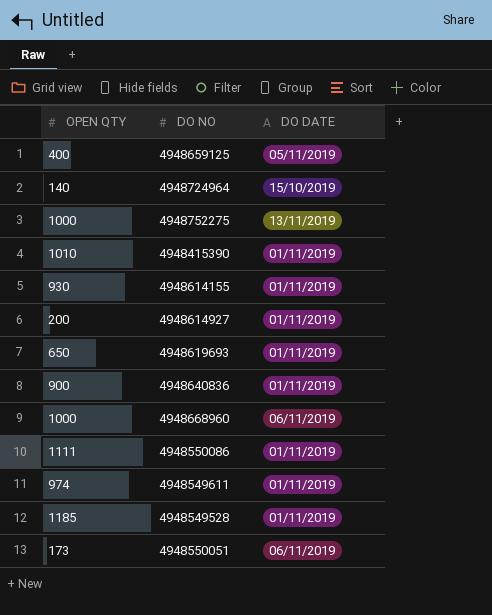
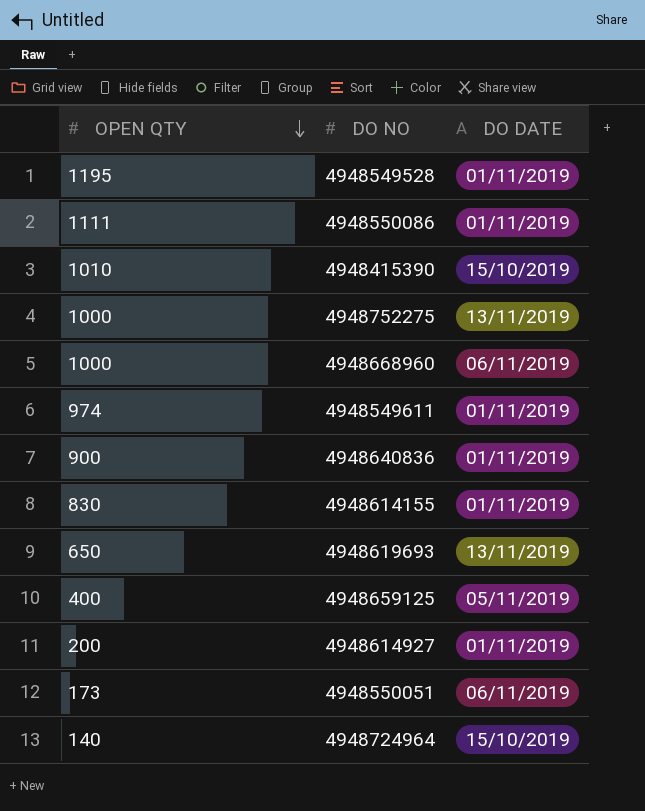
row order: none -> OPEN QTY descending
4948549528 | OPEN QTY: 1185 -> 1195
4948415390 | DO DATE: 01/11/2019 -> 15/10/2019
4948614155 | OPEN QTY: 930 -> 830
4948619693 | DO DATE: 01/11/2019 -> 13/11/2019

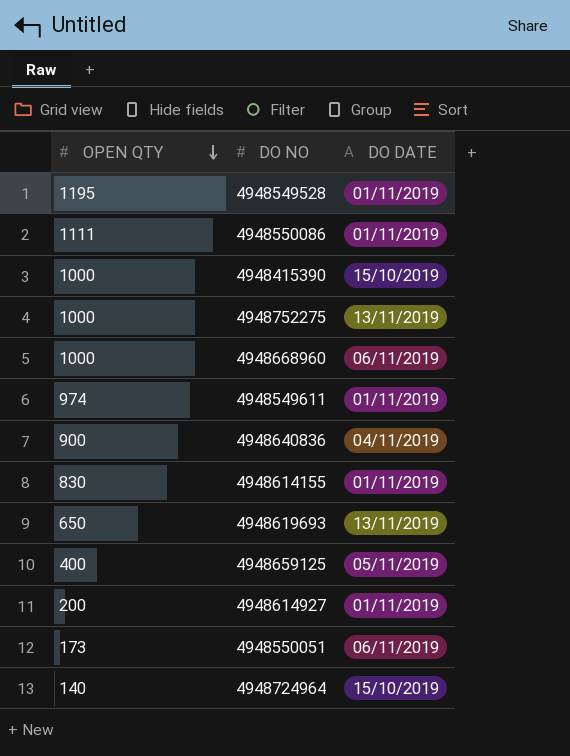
4948415390 | OPEN QTY: 1010 -> 1000
4948640836 | DO DATE: 01/11/2019 -> 04/11/2019

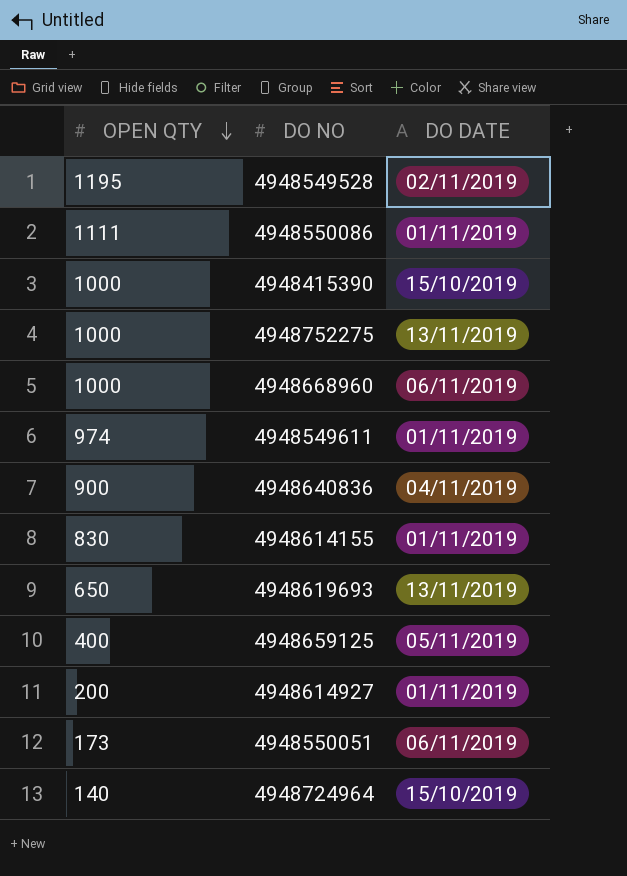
4948549528 | DO DATE: 01/11/2019 -> 02/11/2019

